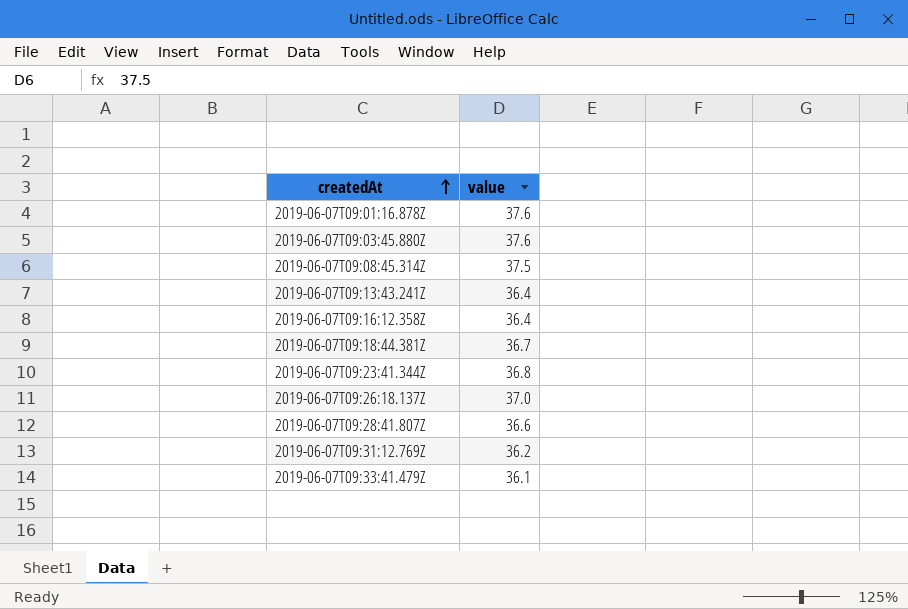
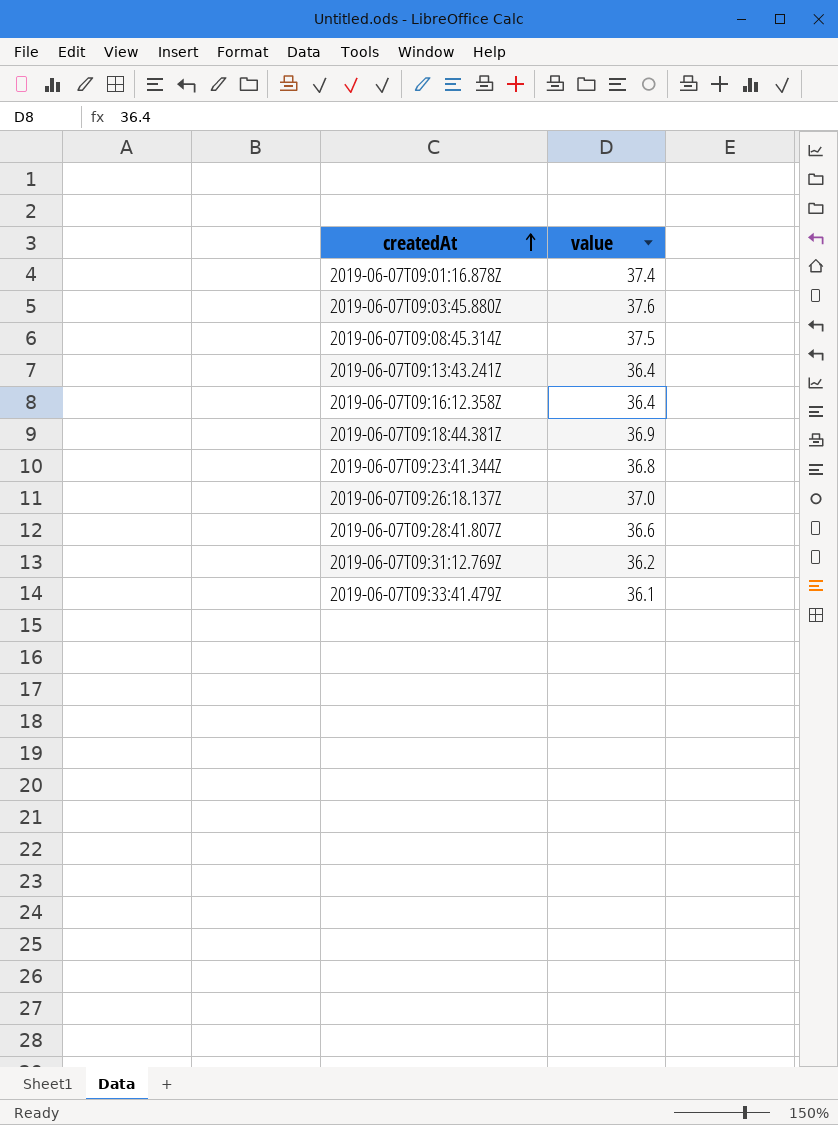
2019-06-07T09:01:16.878Z | value: 37.6 -> 37.4
2019-06-07T09:18:44.381Z | value: 36.7 -> 36.9

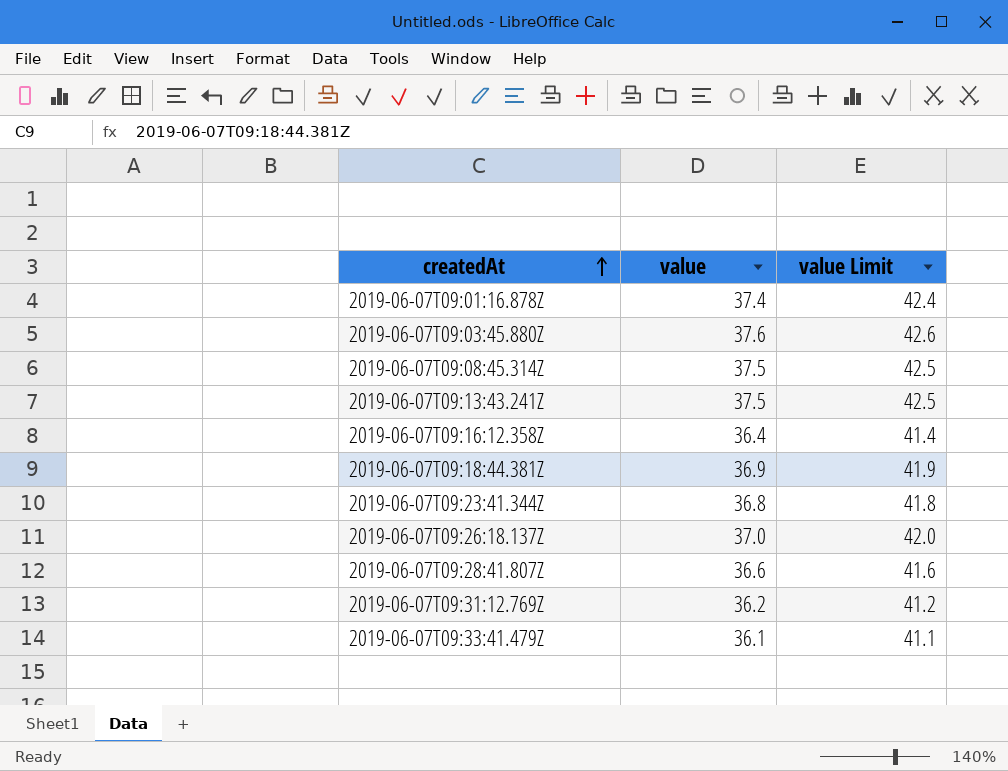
column value Limit | formula: none -> [value] + 5
2019-06-07T09:13:43.241Z | value: 36.4 -> 37.5

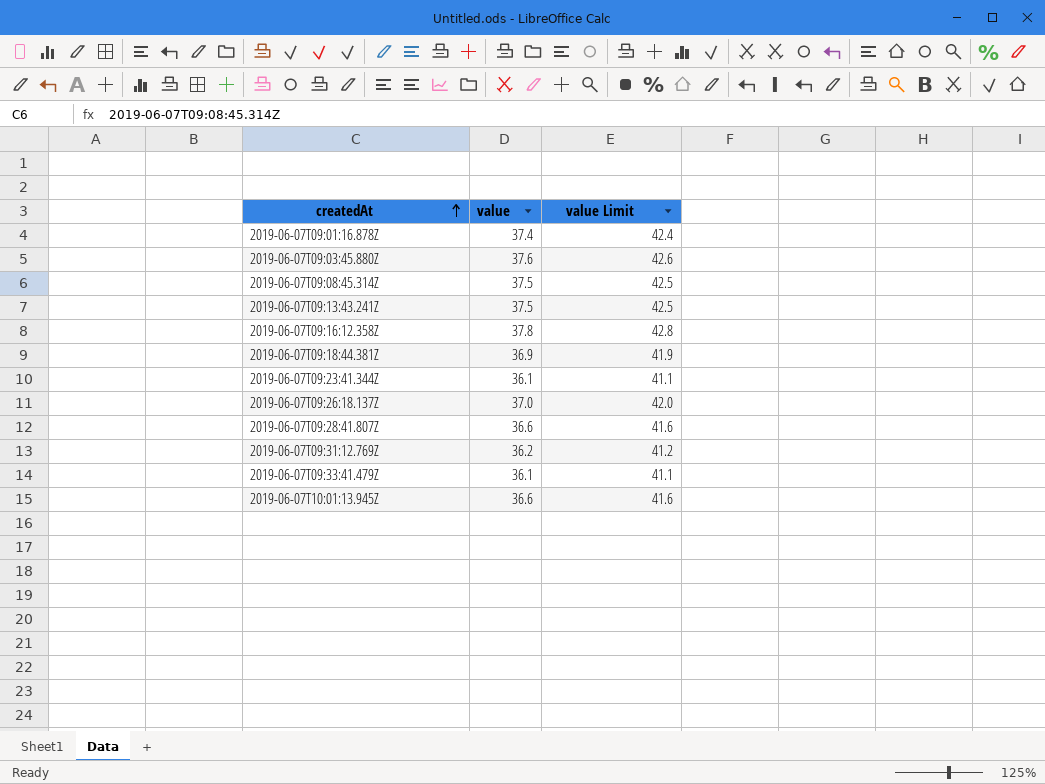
2019-06-07T09:16:12.358Z | value: 36.4 -> 37.8
2019-06-07T09:16:12.358Z | value Limit: 41.4 -> 42.8
2019-06-07T09:23:41.344Z | value: 36.8 -> 36.1
2019-06-07T09:23:41.344Z | value Limit: 41.8 -> 41.1
row 2019-06-07T10:01:13.945Z: none -> 36.6 | 41.6

